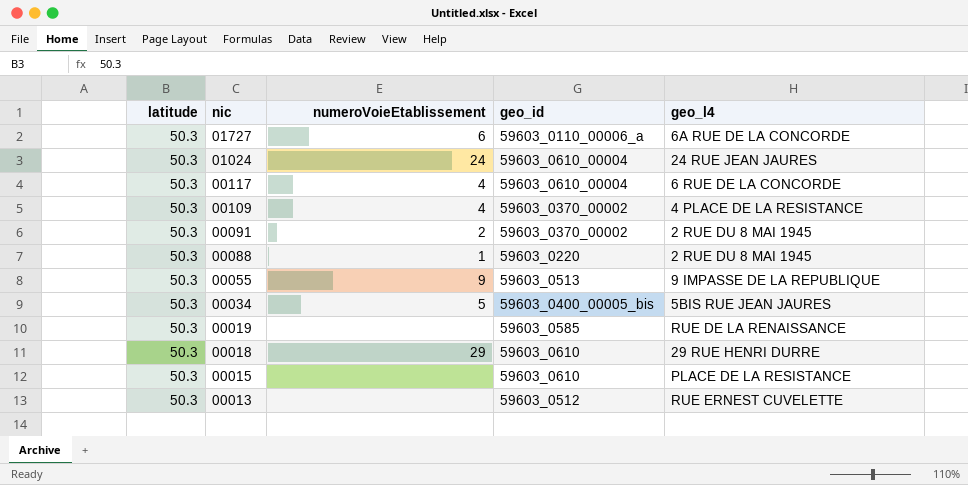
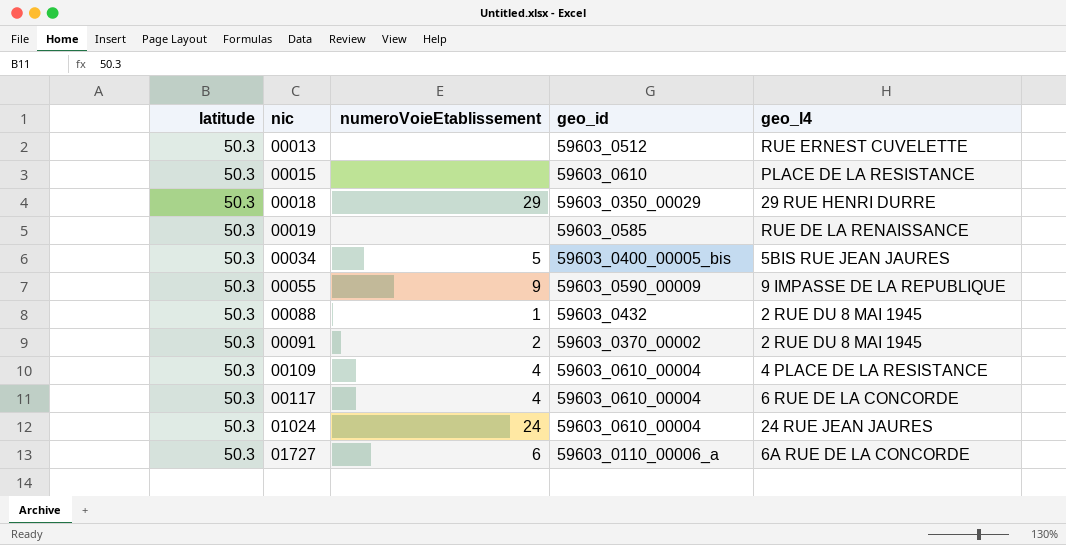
row order: nic descending -> nic ascending
00018 | geo_id: 59603_0610 -> 59603_0350_00029
00055 | geo_id: 59603_0513 -> 59603_0590_00009
00088 | geo_id: 59603_0220 -> 59603_0432
00109 | geo_id: 59603_0370_00002 -> 59603_0610_00004

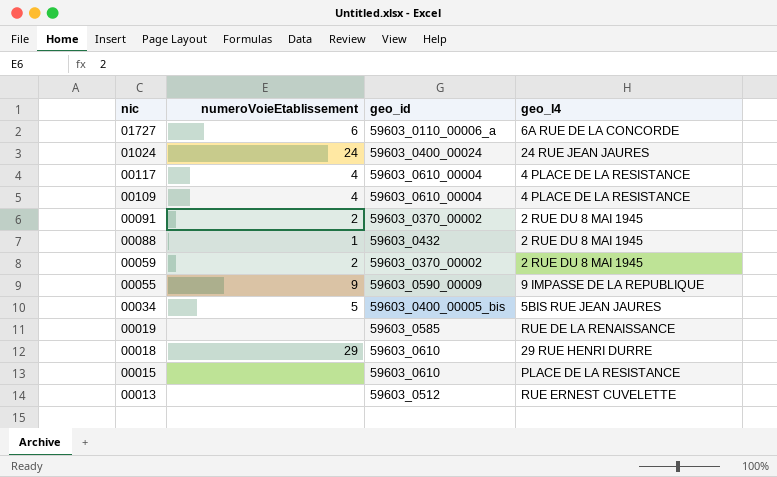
row order: nic ascending -> nic descending
column latitude | position: 1 -> none
01024 | geo_id: 59603_0610_00004 -> 59603_0400_00024
00117 | geo_l4: 6 RUE DE LA CONCORDE -> 4 PLACE DE LA RESISTANCE
row 00059: none -> 2 | 59603_0370_00002 | 2 RUE DU 8 MAI 1945
00018 | geo_id: 59603_0350_00029 -> 59603_0610

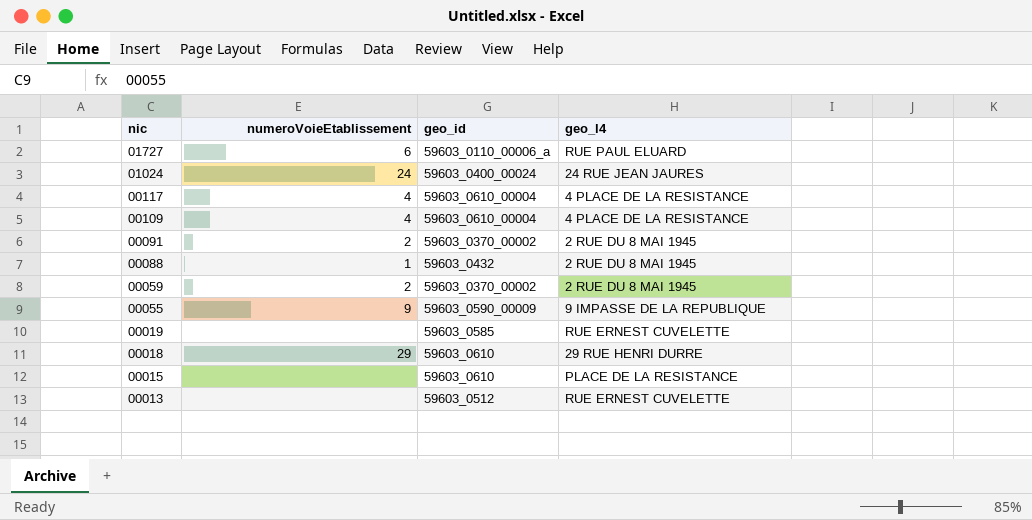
row 00034: 5 | 59603_0400_00005_bis | 5BIS RUE JEAN JAURES -> none
01727 | geo_l4: 6A RUE DE LA CONCORDE -> RUE PAUL ELUARD
00019 | geo_l4: RUE DE LA RENAISSANCE -> RUE ERNEST CUVELETTE

